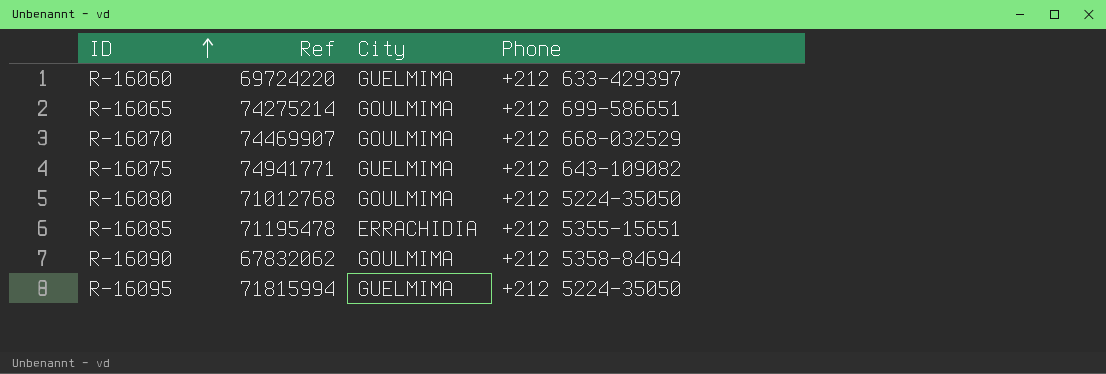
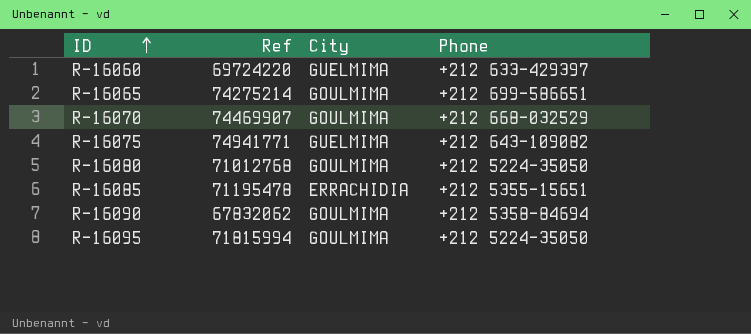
R-16095 | City: GUELMIMA -> GOULMIMA

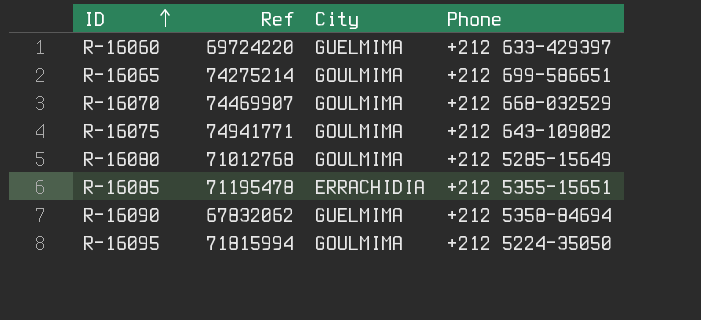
R-16075 | City: GUELMIMA -> GOULMIMA
R-16080 | Phone: +212 5224-35050 -> +212 5285-15649
R-16090 | City: GOULMIMA -> GUELMIMA

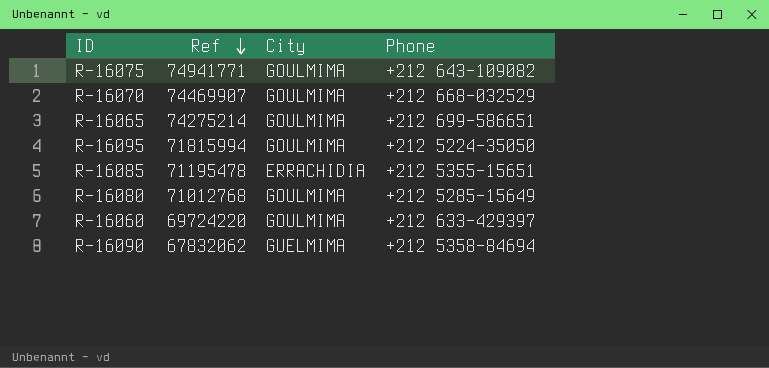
row order: ID ascending -> Ref descending
R-16060 | City: GUELMIMA -> GOULMIMA

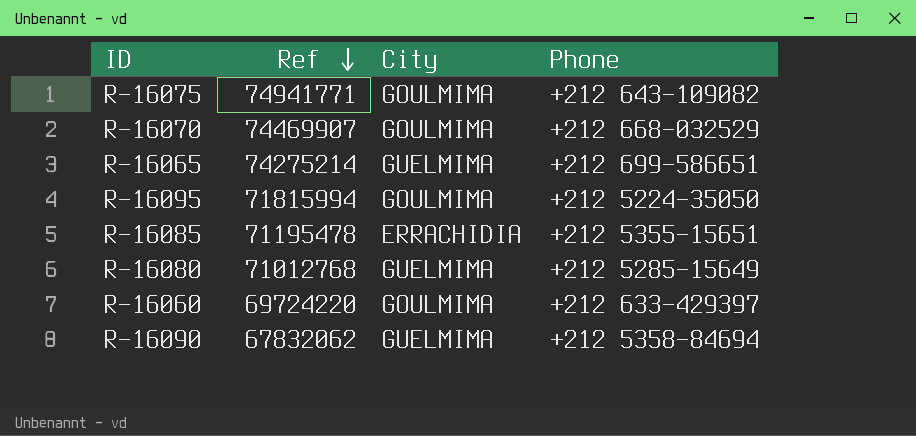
R-16065 | City: GOULMIMA -> GUELMIMA
R-16080 | City: GOULMIMA -> GUELMIMA

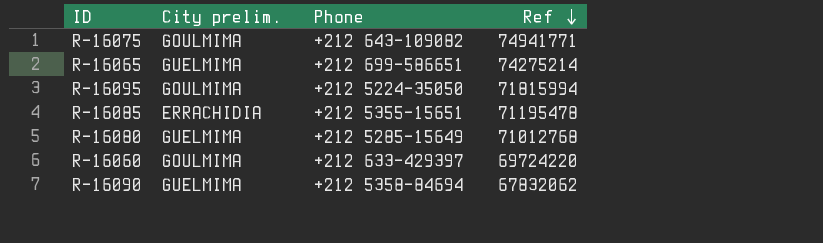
column name: City -> City prelim.
column Ref | position: 2 -> 4
row R-16070: 74469907 | GOULMIMA | +212 668-032529 -> none

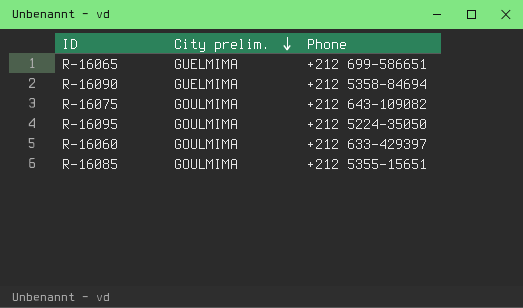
row order: Ref descending -> City prelim. descending
column Ref | position: 4 -> none
row R-16080: GUELMIMA | +212 5285-15649 | 71012768 -> none
R-16085 | City prelim.: ERRACHIDIA -> GOULMIMA

